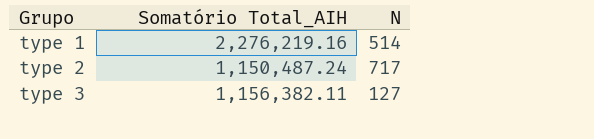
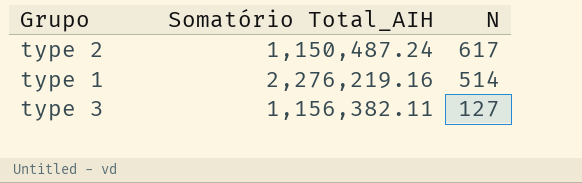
row order: Grupo ascending -> N descending
type 2 | N: 717 -> 617

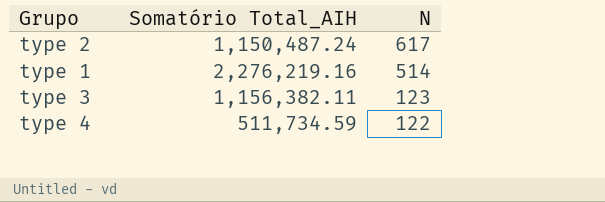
type 3 | N: 127 -> 123
row type 4: none -> 511,734.59 | 122

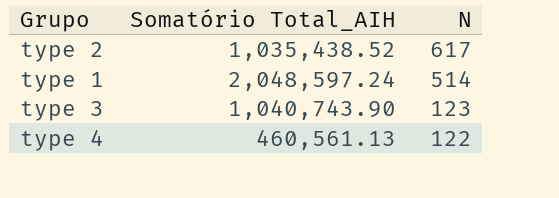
type 2 | Somatório Total_AIH: 1,150,487.24 -> 1,035,438.52
type 1 | Somatório Total_AIH: 2,276,219.16 -> 2,048,597.24
type 3 | Somatório Total_AIH: 1,156,382.11 -> 1,040,743.90
type 4 | Somatório Total_AIH: 511,734.59 -> 460,561.13

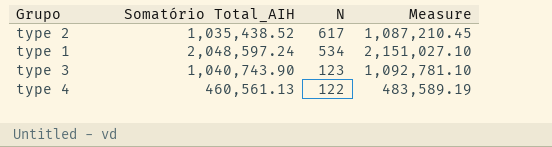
column Measure | formula: none -> [Somatório Total_AIH] * 1.05
type 1 | N: 514 -> 534

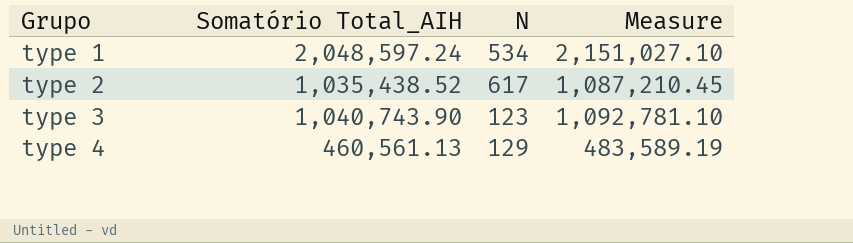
row order: N descending -> Grupo ascending
type 4 | N: 122 -> 129

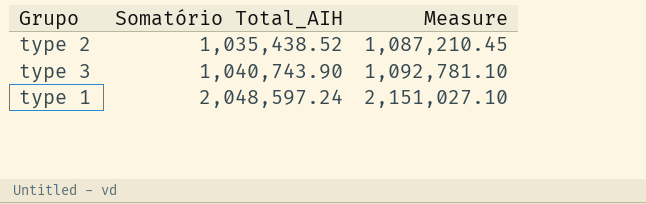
row order: Grupo ascending -> Somatório Total_AIH ascending
column N | position: 3 -> none
row type 4: 460,561.13 | 129 | 483,589.19 -> none

